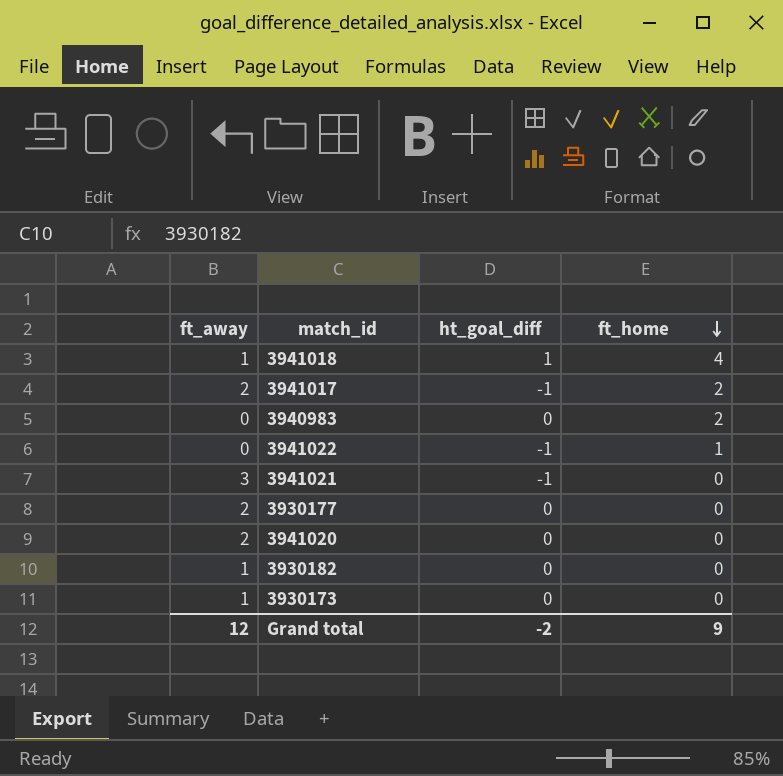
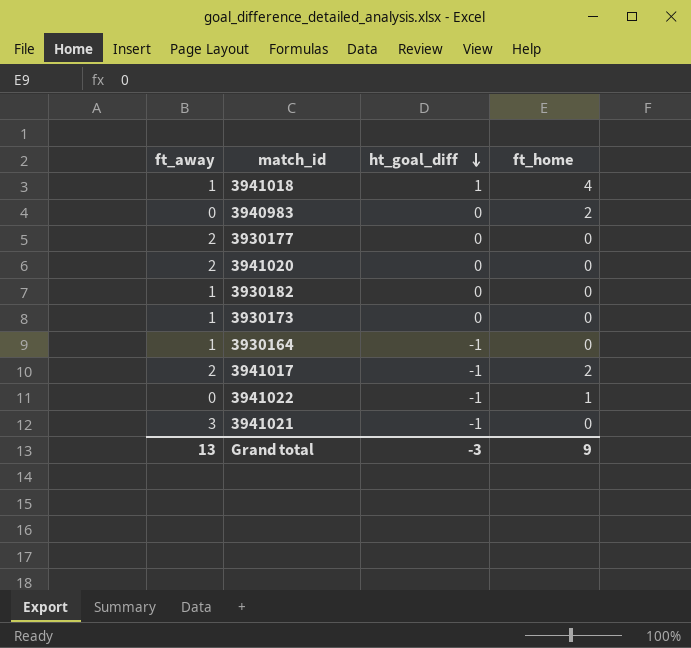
row order: ft_home descending -> ht_goal_diff descending
row 3930164: none -> 1 | -1 | 0
Grand total | ft_away: 12 -> 13
Grand total | ht_goal_diff: -2 -> -3

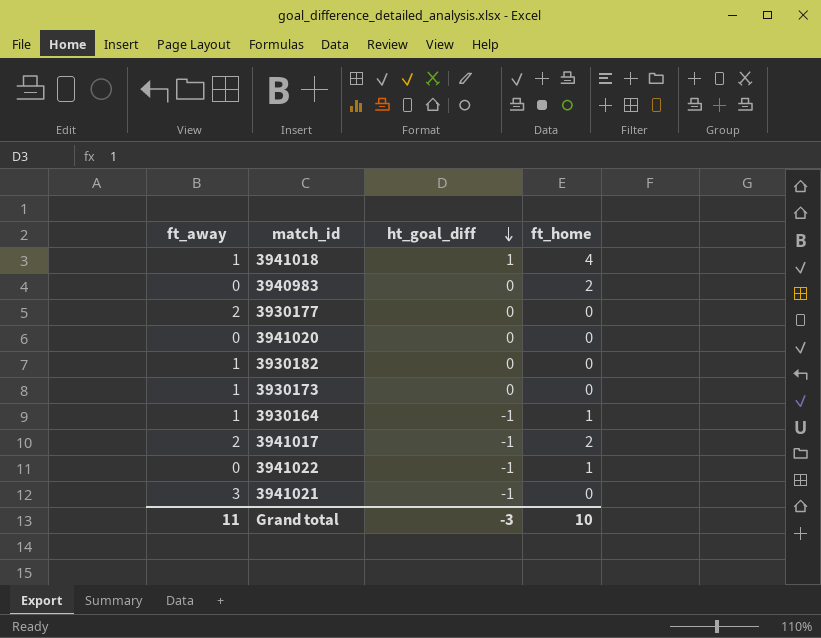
3941020 | ft_away: 2 -> 0
3930164 | ft_home: 0 -> 1
Grand total | ft_away: 13 -> 11
Grand total | ft_home: 9 -> 10

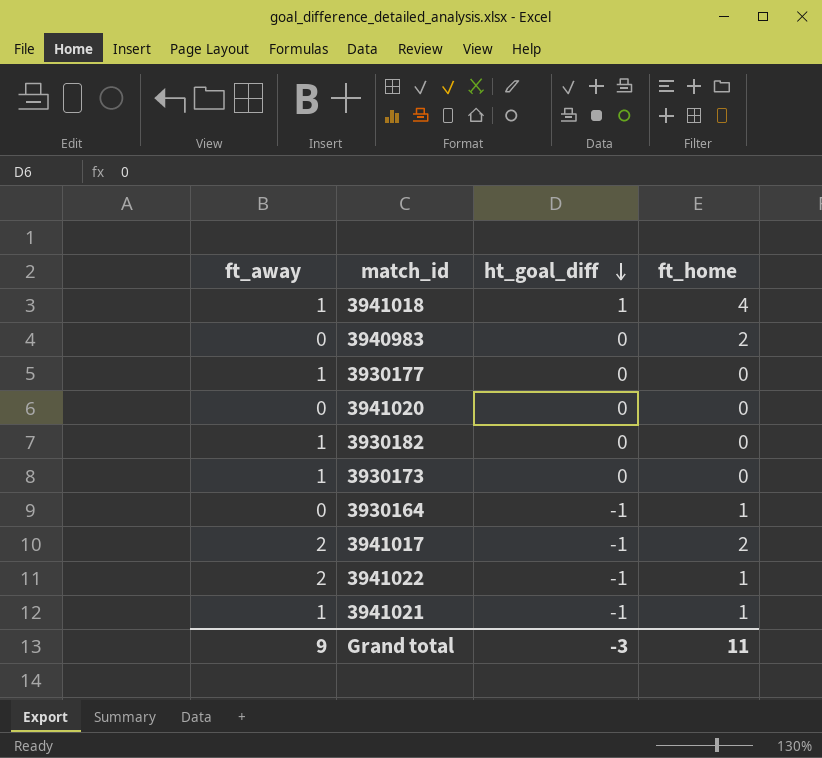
3930177 | ft_away: 2 -> 1
3930164 | ft_away: 1 -> 0
3941022 | ft_away: 0 -> 2
3941021 | ft_away: 3 -> 1
3941021 | ft_home: 0 -> 1
Grand total | ft_away: 11 -> 9
Grand total | ft_home: 10 -> 11

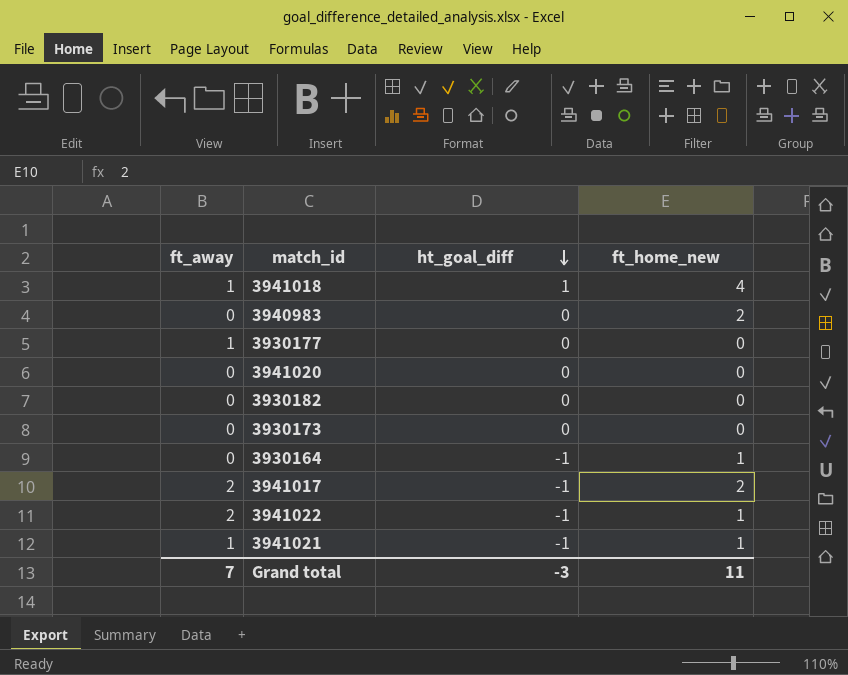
column name: ft_home -> ft_home_new
3930182 | ft_away: 1 -> 0
3930173 | ft_away: 1 -> 0
Grand total | ft_away: 9 -> 7

